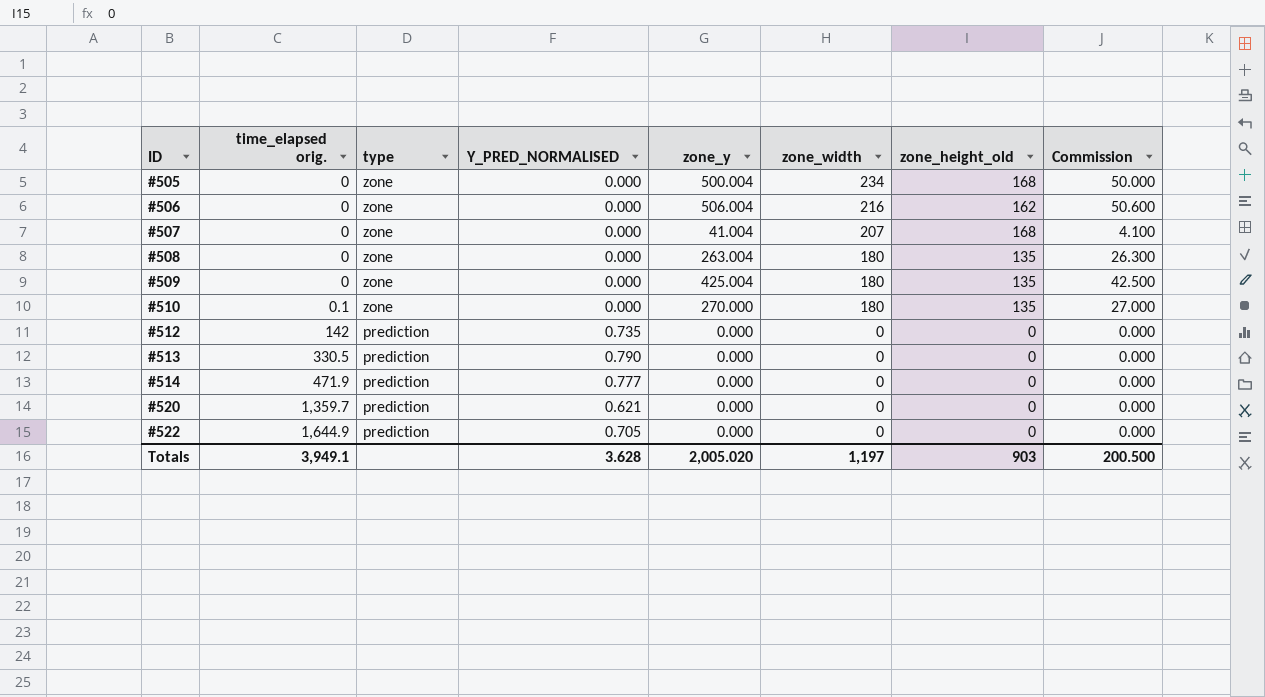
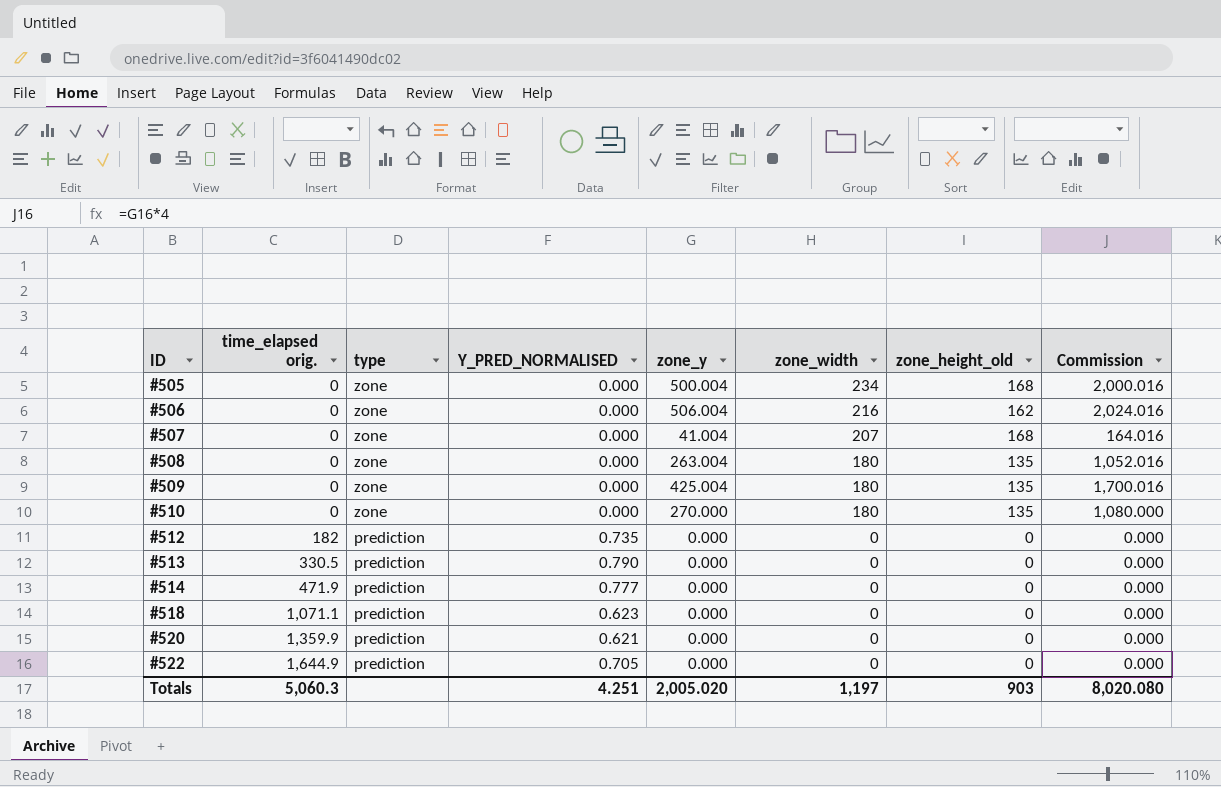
column Commission | formula: [zone_y] * 0.1 -> [zone_y] * 4
#510 | time_elapsed orig.: 0.1 -> 0
#512 | time_elapsed orig.: 142 -> 182
row #518: none -> 1,071.1 | prediction | 0.623 | 0.000 | 0 | 0 | 0.000
#520 | time_elapsed orig.: 1,359.7 -> 1,359.9
Totals | time_elapsed orig.: 3,949.1 -> 5,060.3
Totals | Y_PRED_NORMALISED: 3.628 -> 4.251
Totals | Commission: 200.500 -> 8,020.080

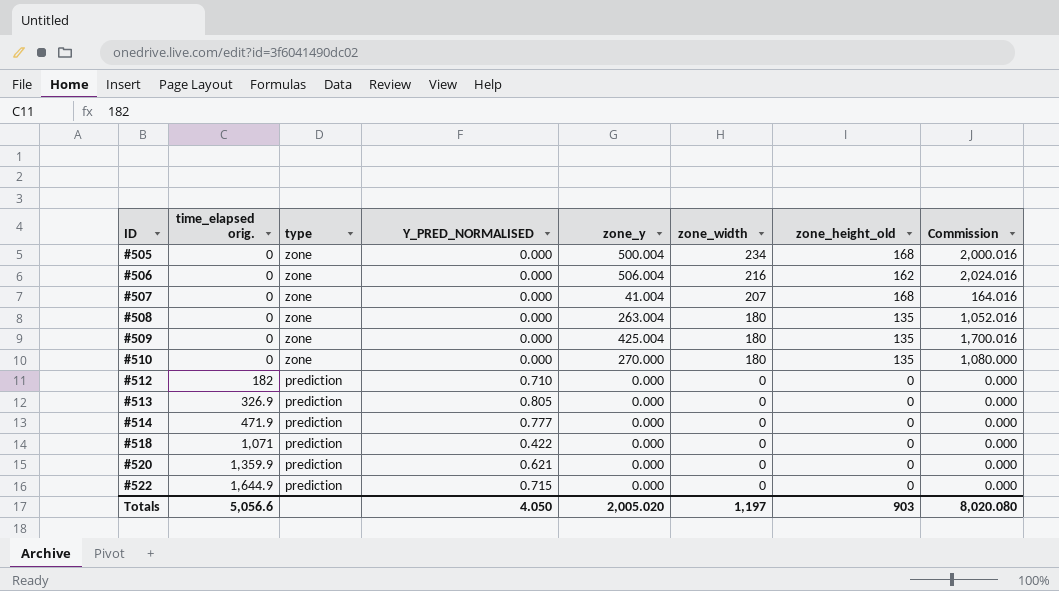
#512 | Y_PRED_NORMALISED: 0.735 -> 0.710
#513 | time_elapsed orig.: 330.5 -> 326.9
#513 | Y_PRED_NORMALISED: 0.790 -> 0.805
#518 | time_elapsed orig.: 1,071.1 -> 1,071
#518 | Y_PRED_NORMALISED: 0.623 -> 0.422
#522 | Y_PRED_NORMALISED: 0.705 -> 0.715
Totals | time_elapsed orig.: 5,060.3 -> 5,056.6
Totals | Y_PRED_NORMALISED: 4.251 -> 4.050

